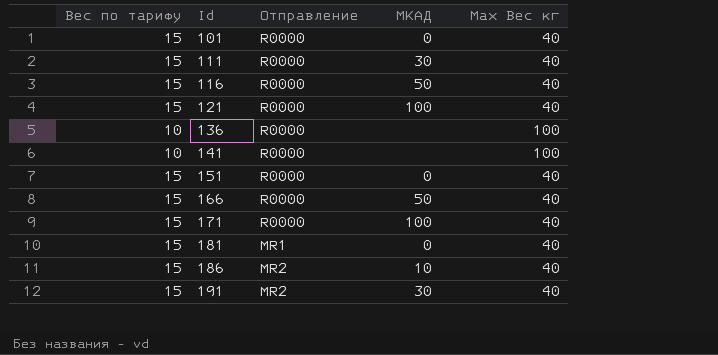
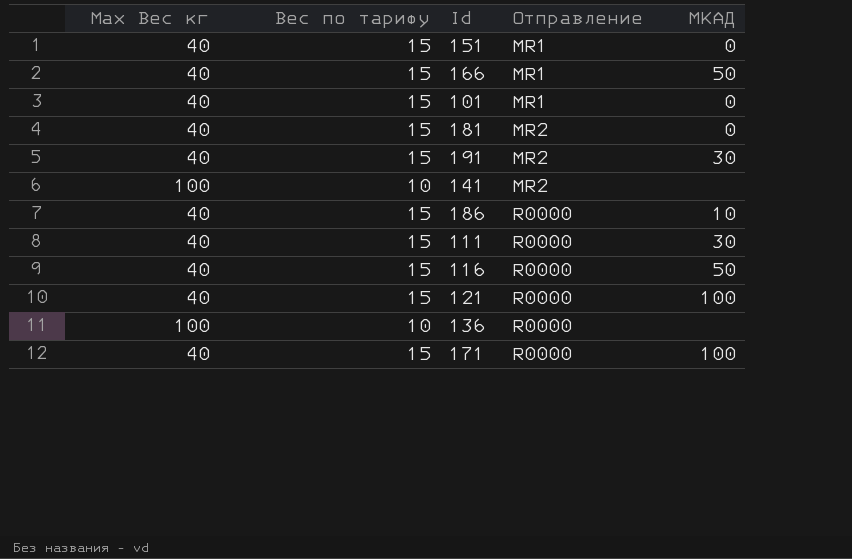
row order: Id ascending -> Отправление ascending
column Max Вес кг | position: 5 -> 1
151 | Отправление: R0000 -> MR1
166 | Отправление: R0000 -> MR1
101 | Отправление: R0000 -> MR1
181 | Отправление: MR1 -> MR2
141 | Отправление: R0000 -> MR2
186 | Отправление: MR2 -> R0000

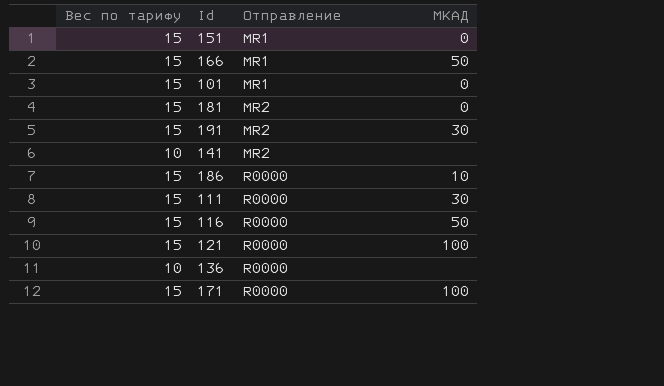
column Max Вес кг | position: 1 -> none

